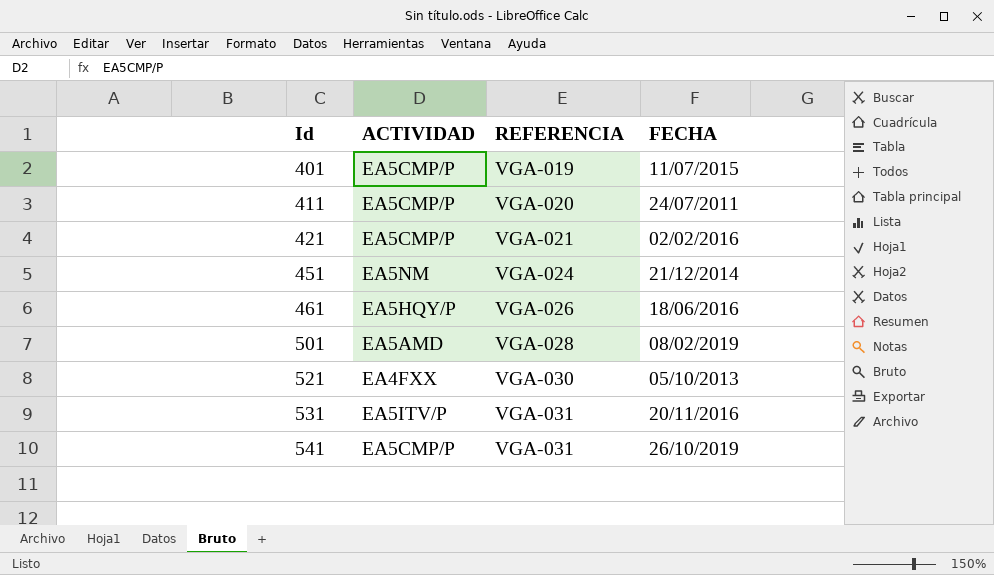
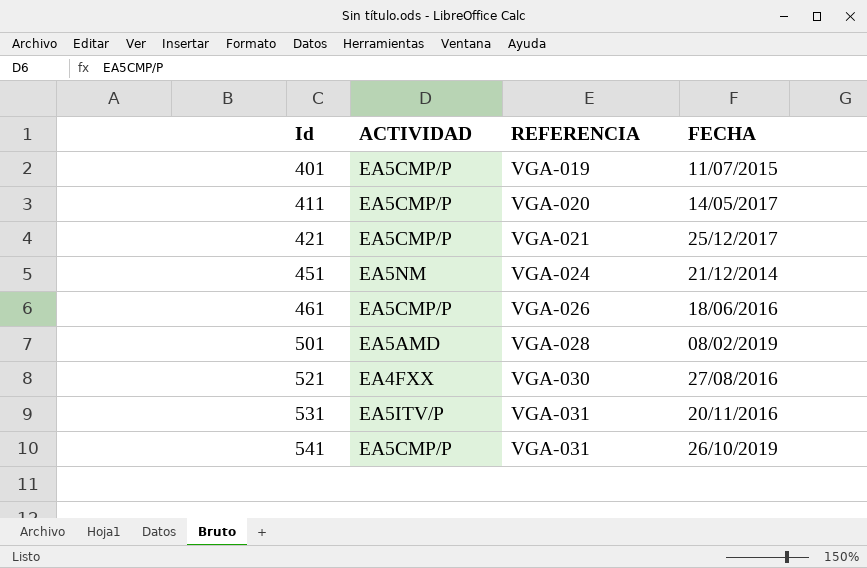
411 | FECHA: 24/07/2011 -> 14/05/2017
421 | FECHA: 02/02/2016 -> 25/12/2017
461 | ACTIVIDAD: EA5HQY/P -> EA5CMP/P
521 | FECHA: 05/10/2013 -> 27/08/2016

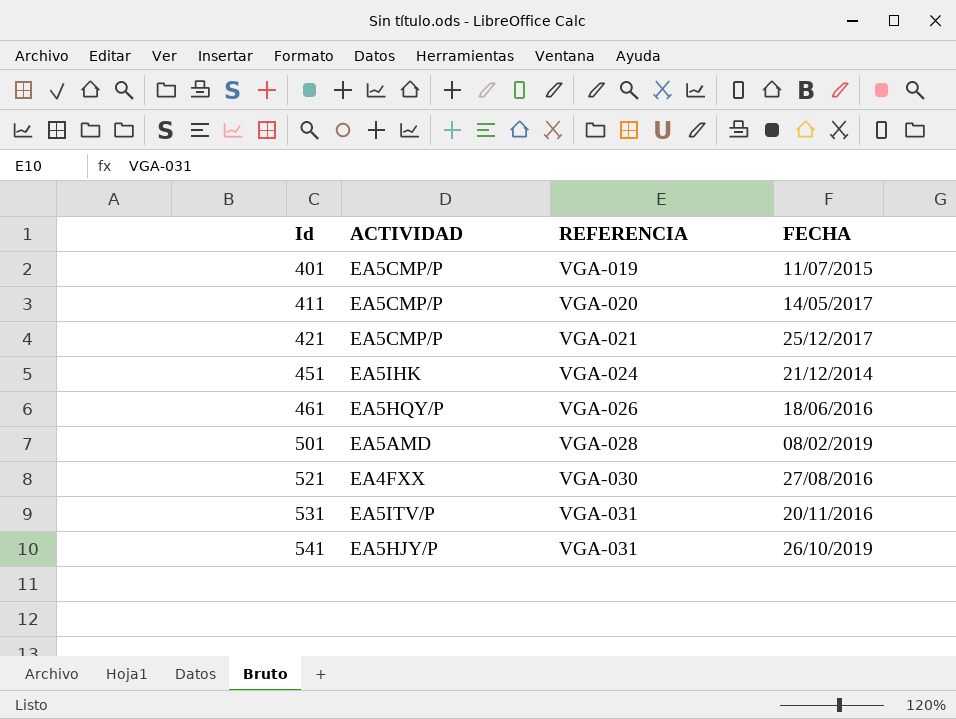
451 | ACTIVIDAD: EA5NM -> EA5IHK
461 | ACTIVIDAD: EA5CMP/P -> EA5HQY/P
541 | ACTIVIDAD: EA5CMP/P -> EA5HJY/P

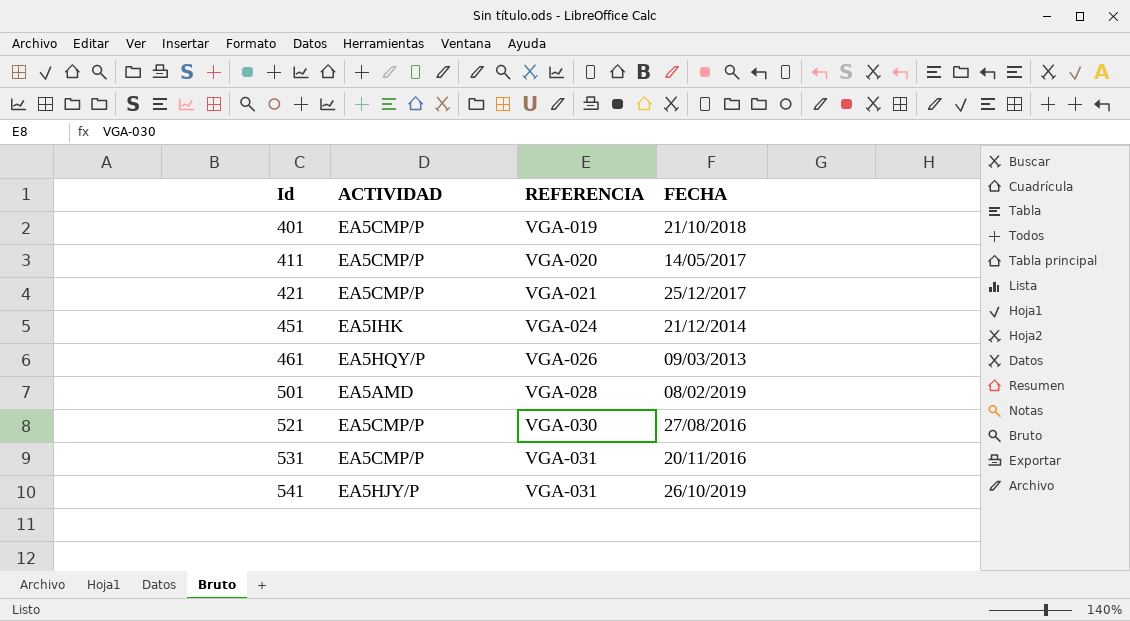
401 | FECHA: 11/07/2015 -> 21/10/2018
461 | FECHA: 18/06/2016 -> 09/03/2013
521 | ACTIVIDAD: EA4FXX -> EA5CMP/P
531 | ACTIVIDAD: EA5ITV/P -> EA5CMP/P

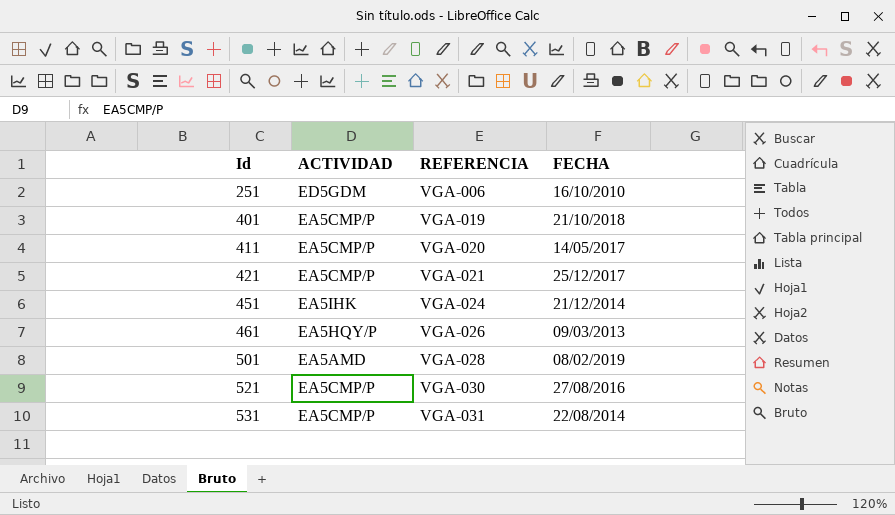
row 541: EA5HJY/P | VGA-031 | 26/10/2019 -> none
row 251: none -> ED5GDM | VGA-006 | 16/10/2010
531 | FECHA: 20/11/2016 -> 22/08/2014

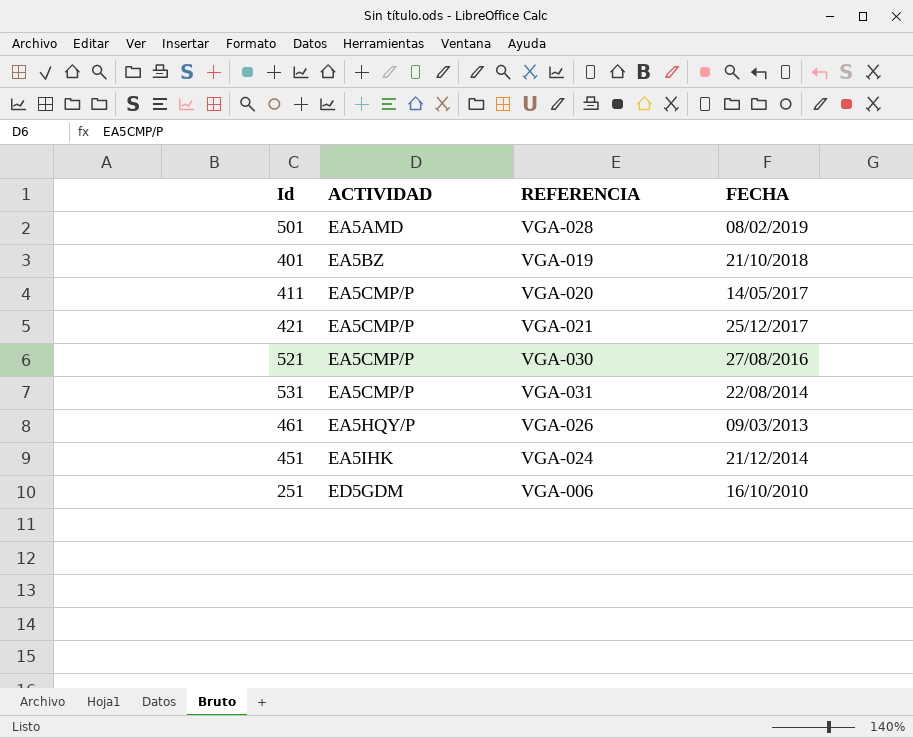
row order: Id ascending -> ACTIVIDAD ascending
401 | ACTIVIDAD: EA5CMP/P -> EA5BZ

